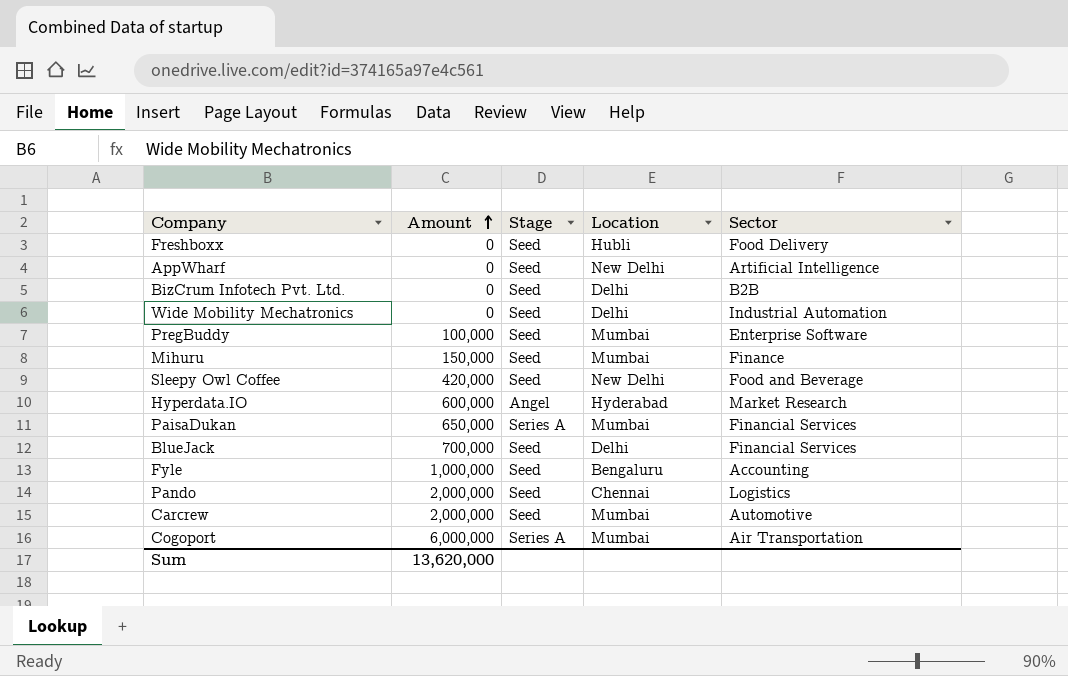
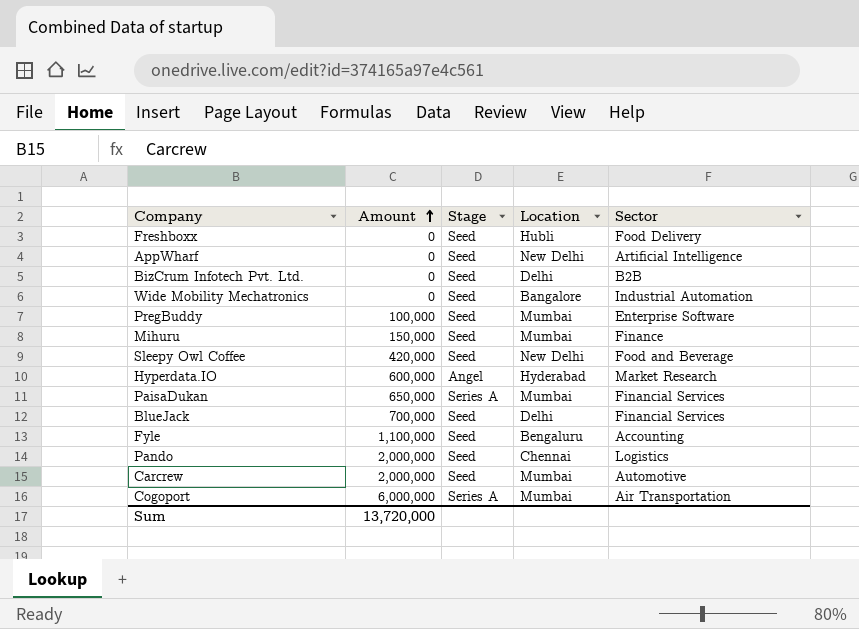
Wide Mobility Mechatronics | Location: Delhi -> Bangalore
Fyle | Amount: 1,000,000 -> 1,100,000
Sum | Amount: 13,620,000 -> 13,720,000

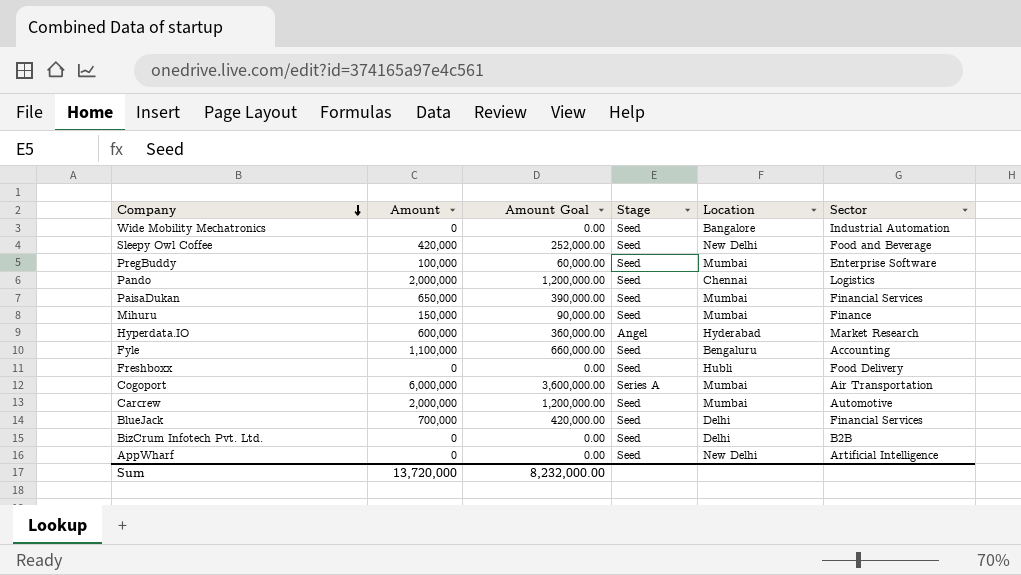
row order: Amount ascending -> Company descending
column Amount Goal | formula: none -> [Amount] * 0.6
PaisaDukan | Stage: Series A -> Seed

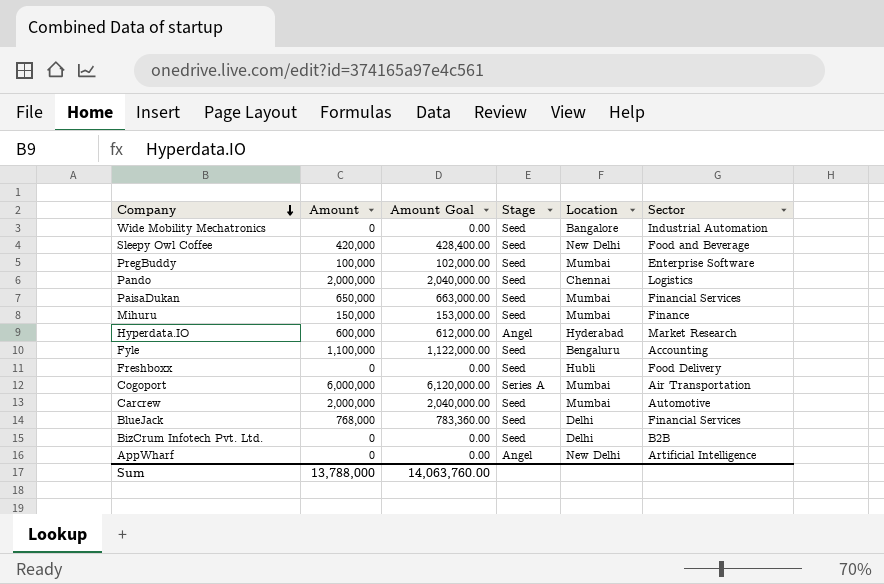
column Amount Goal | formula: [Amount] * 0.6 -> [Amount] * 1.02
BlueJack | Amount: 700,000 -> 768,000
AppWharf | Stage: Seed -> Angel
Sum | Amount: 13,720,000 -> 13,788,000
Sum | Amount Goal: 8,232,000.00 -> 14,063,760.00

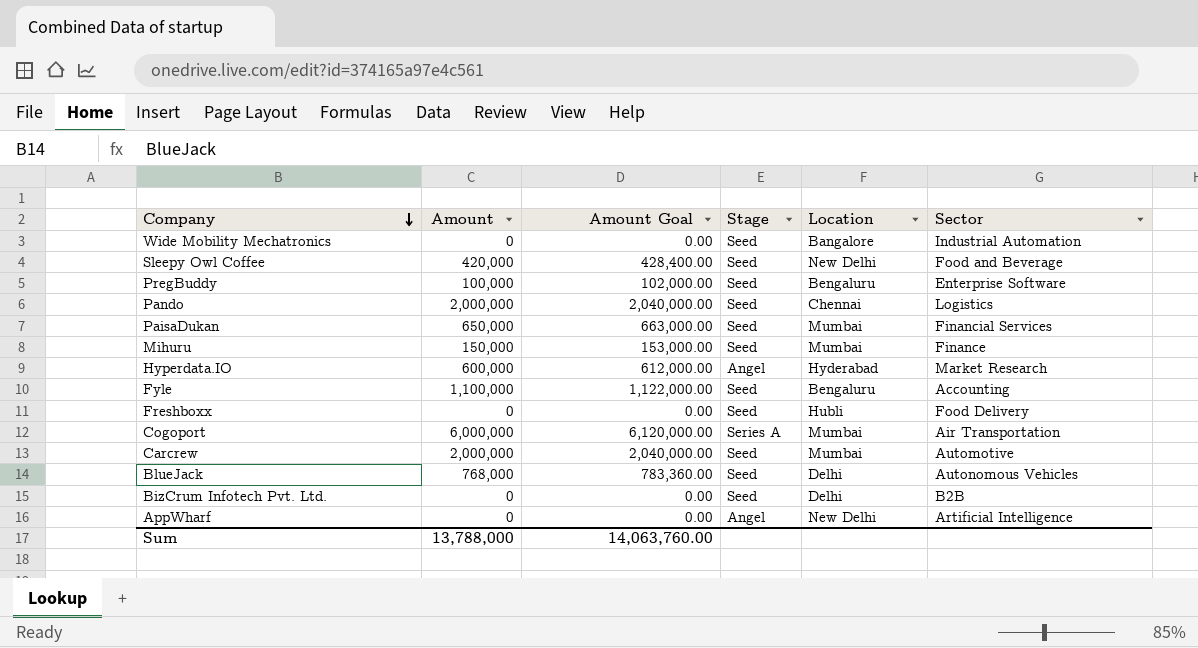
PregBuddy | Location: Mumbai -> Bengaluru
BlueJack | Sector: Financial Services -> Autonomous Vehicles

